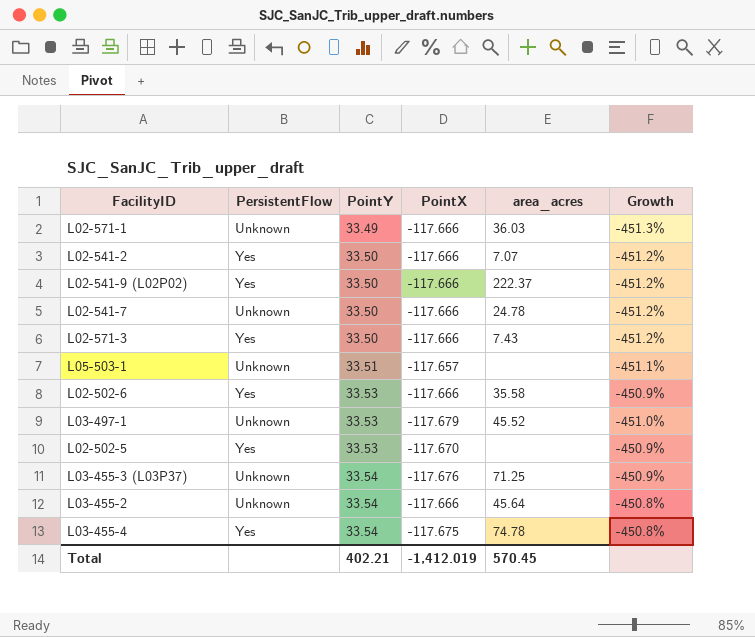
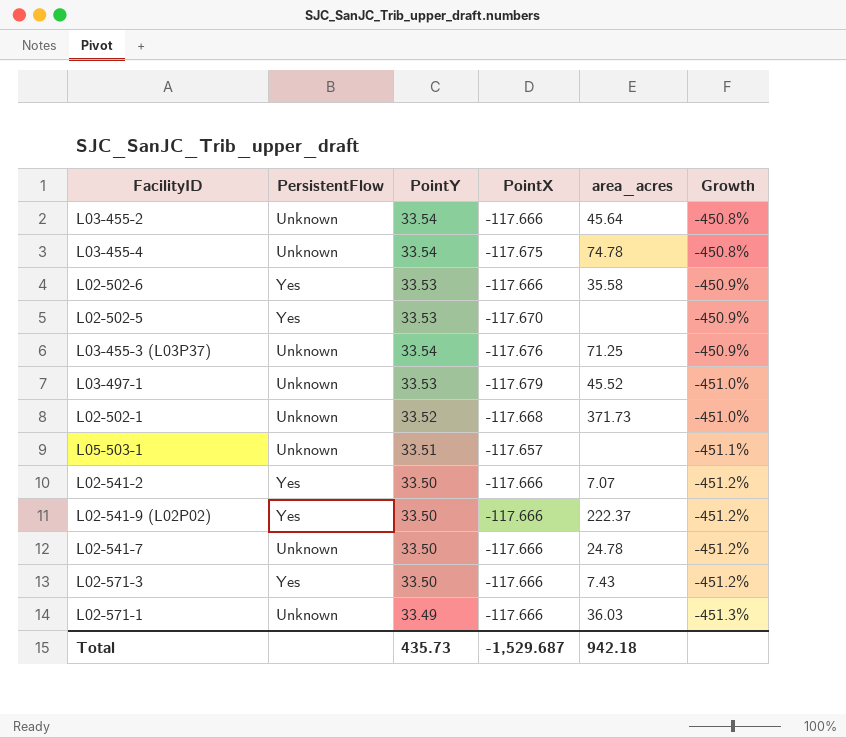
row order: PointY ascending -> Growth descending
L03-455-4 | PersistentFlow: Yes -> Unknown
row L02-502-1: none -> Unknown | 33.52 | -117.668 | 371.73 | -451.0%
Total | PointY: 402.21 -> 435.73
Total | PointX: -1,412.019 -> -1,529.687
Total | area_acres: 570.45 -> 942.18

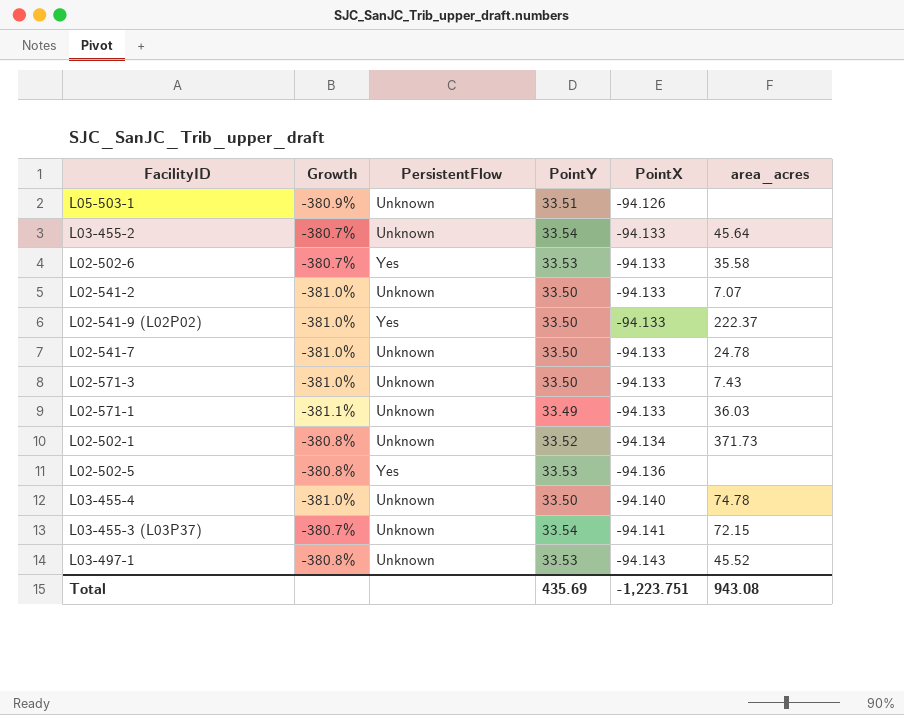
row order: Growth descending -> PointX descending
column Growth | position: 6 -> 2
L05-503-1 | Growth: -451.1% -> -380.9%
L05-503-1 | PointX: -117.657 -> -94.126
L03-455-2 | Growth: -450.8% -> -380.7%
L03-455-2 | PointX: -117.666 -> -94.133
L02-502-6 | Growth: -450.9% -> -380.7%
L02-502-6 | PointX: -117.666 -> -94.133
L02-541-2 | Growth: -451.2% -> -381.0%
L02-541-2 | PersistentFlow: Yes -> Unknown
L02-541-2 | PointX: -117.666 -> -94.133
L02-541-9 (L02P02) | Growth: -451.2% -> -381.0%
L02-541-9 (L02P02) | PointX: -117.666 -> -94.133
L02-541-7 | Growth: -451.2% -> -381.0%
L02-541-7 | PointX: -117.666 -> -94.133
L02-571-3 | Growth: -451.2% -> -381.0%
L02-571-3 | PersistentFlow: Yes -> Unknown
L02-571-3 | PointX: -117.666 -> -94.133
L02-571-1 | Growth: -451.3% -> -381.1%
L02-571-1 | PointX: -117.666 -> -94.133
L02-502-1 | Growth: -451.0% -> -380.8%
L02-502-1 | PointX: -117.668 -> -94.134
L02-502-5 | Growth: -450.9% -> -380.8%
L02-502-5 | PointX: -117.670 -> -94.136
L03-455-4 | Growth: -450.8% -> -381.0%
L03-455-4 | PointY: 33.54 -> 33.50
L03-455-4 | PointX: -117.675 -> -94.140
L03-455-3 (L03P37) | Growth: -450.9% -> -380.7%
L03-455-3 (L03P37) | PointX: -117.676 -> -94.141
L03-455-3 (L03P37) | area_acres: 71.25 -> 72.15
L03-497-1 | Growth: -451.0% -> -380.8%
L03-497-1 | PointX: -117.679 -> -94.143
Total | PointY: 435.73 -> 435.69
Total | PointX: -1,529.687 -> -1,223.751
Total | area_acres: 942.18 -> 943.08

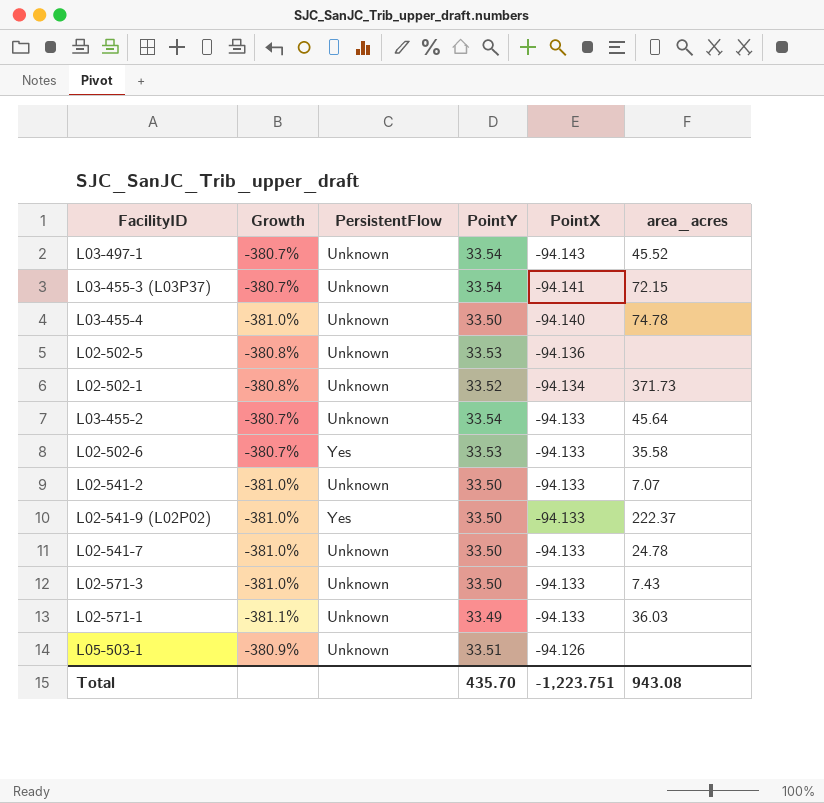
row order: PointX descending -> PointX ascending
L03-497-1 | Growth: -380.8% -> -380.7%
L03-497-1 | PointY: 33.53 -> 33.54
L02-502-5 | PersistentFlow: Yes -> Unknown
Total | PointY: 435.69 -> 435.70

